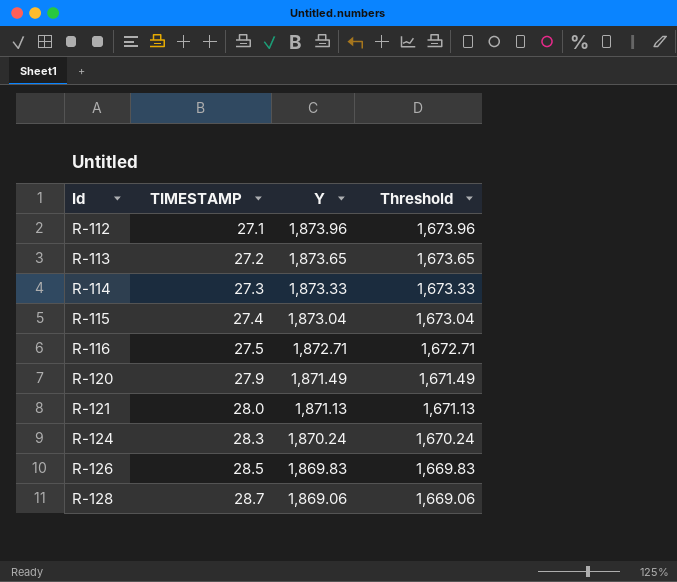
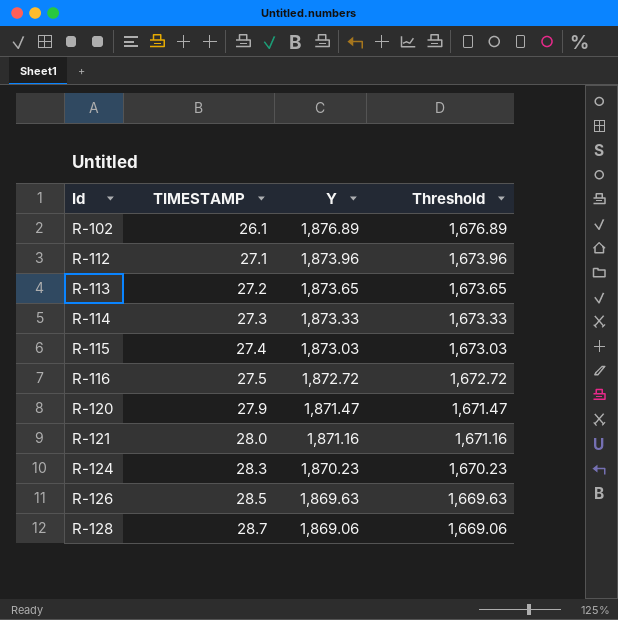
row R-102: none -> 26.1 | 1,876.89 | 1,676.89
R-115 | Y: 1,873.04 -> 1,873.03
R-115 | Threshold: 1,673.04 -> 1,673.03
R-116 | Y: 1,872.71 -> 1,872.72
R-116 | Threshold: 1,672.71 -> 1,672.72
R-120 | Y: 1,871.49 -> 1,871.47
R-120 | Threshold: 1,671.49 -> 1,671.47
R-121 | Y: 1,871.13 -> 1,871.16
R-121 | Threshold: 1,671.13 -> 1,671.16
R-124 | Y: 1,870.24 -> 1,870.23
R-124 | Threshold: 1,670.24 -> 1,670.23
R-126 | Y: 1,869.83 -> 1,869.63
R-126 | Threshold: 1,669.83 -> 1,669.63

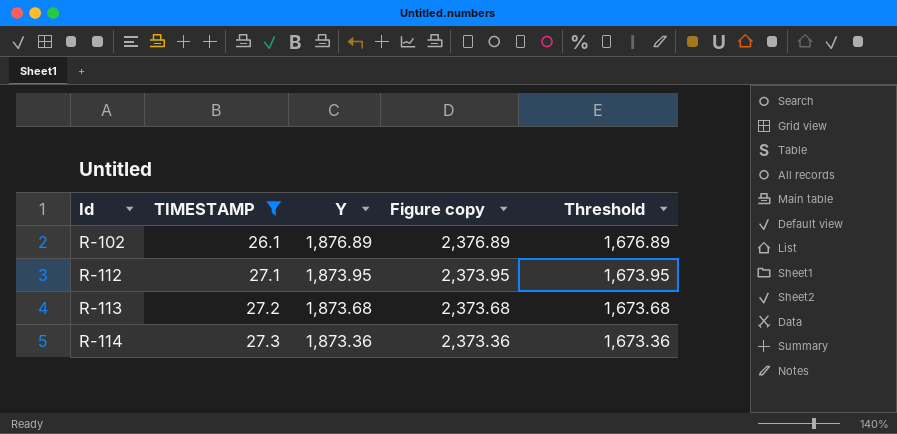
filter: none -> TIMESTAMP <= 27.3
column Figure copy | formula: none -> [Y] + 500
R-112 | Y: 1,873.96 -> 1,873.95
R-112 | Threshold: 1,673.96 -> 1,673.95
R-113 | Y: 1,873.65 -> 1,873.68
R-113 | Threshold: 1,673.65 -> 1,673.68
R-114 | Y: 1,873.33 -> 1,873.36
R-114 | Threshold: 1,673.33 -> 1,673.36

